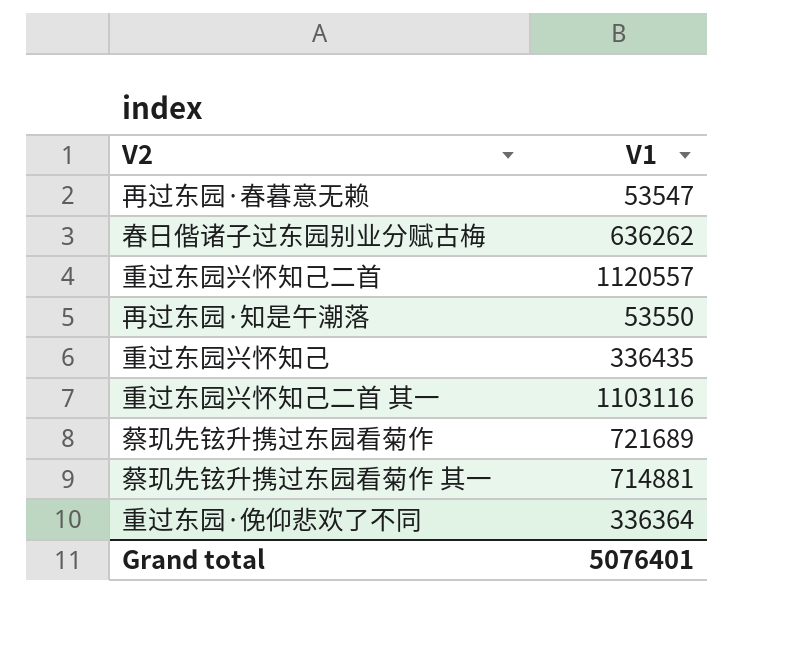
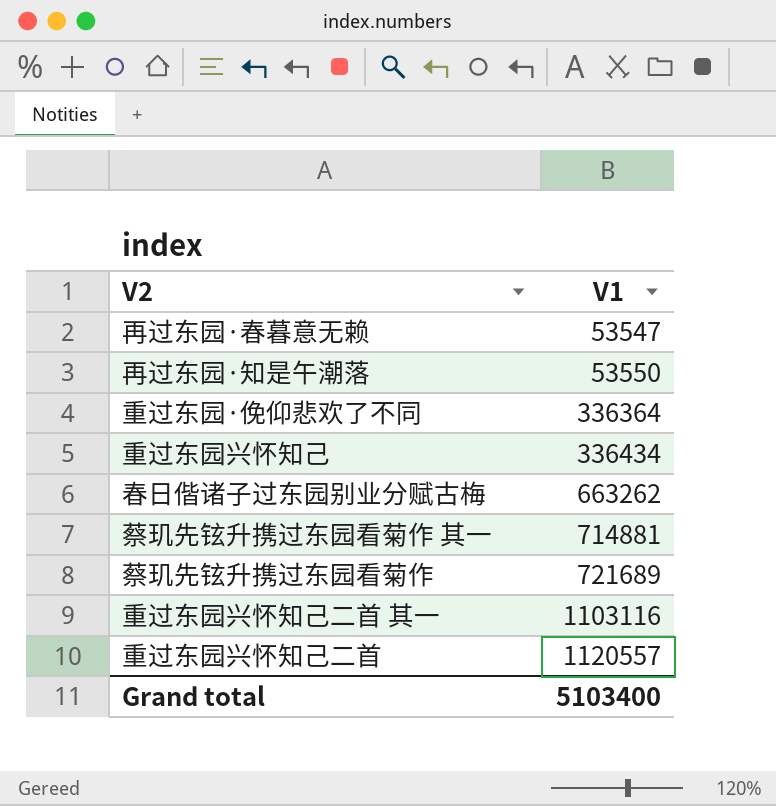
row order: none -> V1 ascending
重过东园兴怀知己 | V1: 336435 -> 336434
春日偕诸子过东园别业分赋古梅 | V1: 636262 -> 663262
Grand total | V1: 5076401 -> 5103400

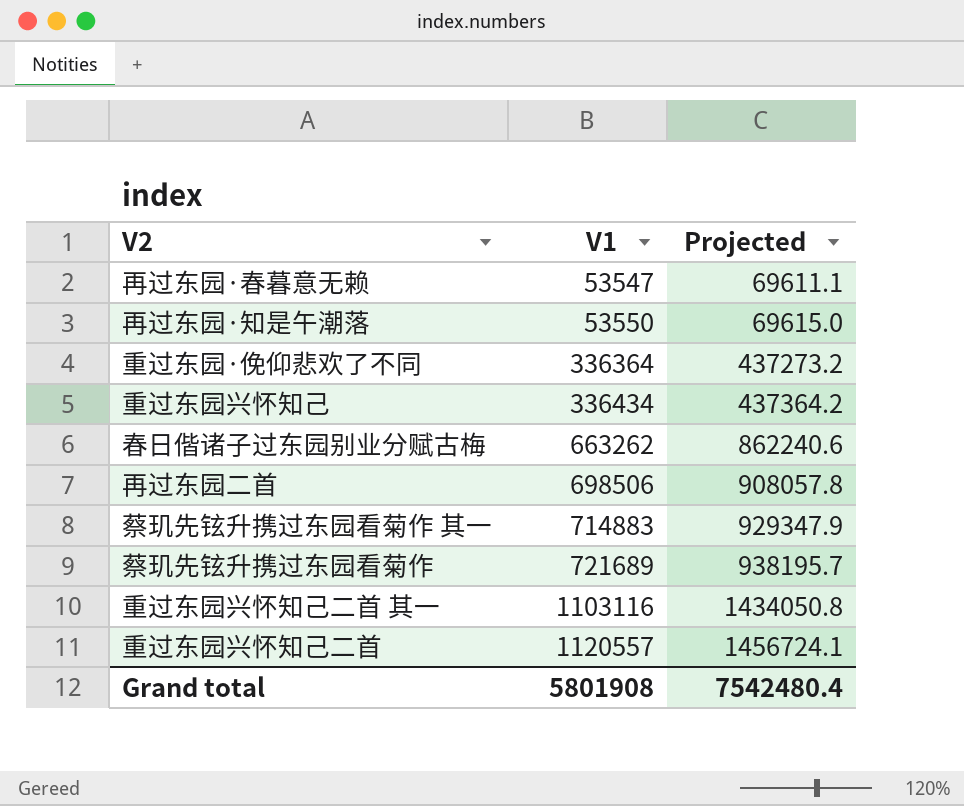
column Projected | formula: none -> [V1] * 1.3
row 再过东园二首: none -> 698506 | 908057.8
蔡玑先铉升携过东园看菊作 其一 | V1: 714881 -> 714883
Grand total | V1: 5103400 -> 5801908

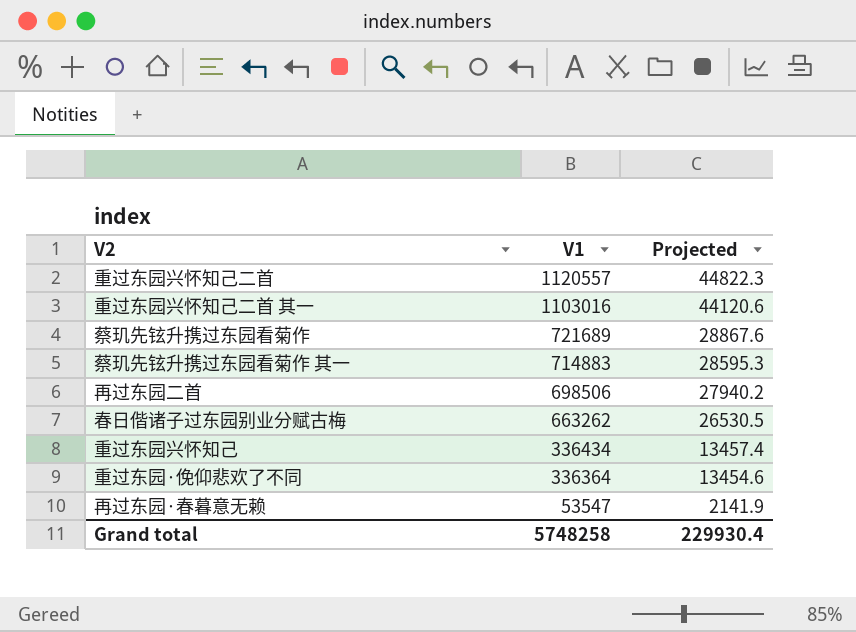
row order: V1 ascending -> V1 descending
column Projected | formula: [V1] * 1.3 -> [V1] * 0.04
row 再过东园·知是午潮落: 53550 | 69615.0 -> none
重过东园兴怀知己二首 其一 | V1: 1103116 -> 1103016
Grand total | V1: 5801908 -> 5748258
Grand total | Projected: 7542480.4 -> 229930.4

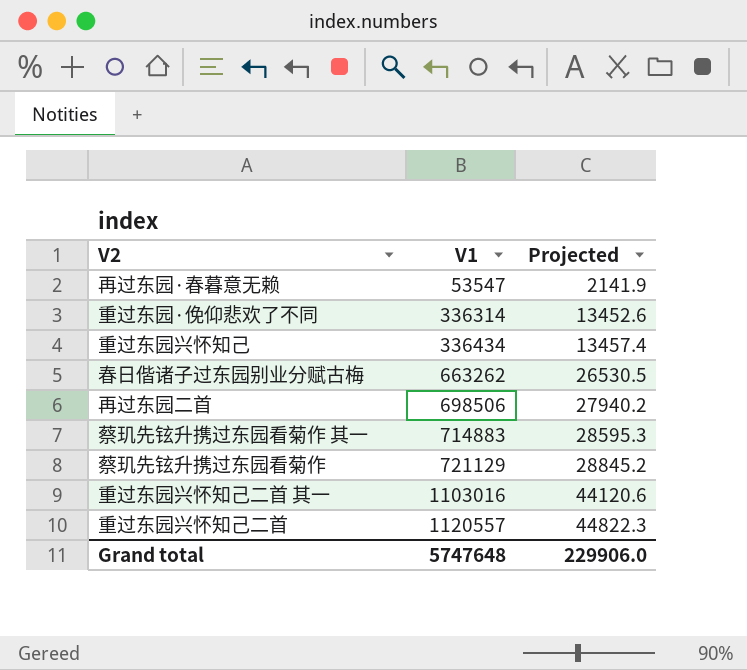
row order: V1 descending -> V1 ascending
重过东园·俛仰悲欢了不同 | V1: 336364 -> 336314
重过东园·俛仰悲欢了不同 | Projected: 13454.6 -> 13452.6
蔡玑先铉升携过东园看菊作 | V1: 721689 -> 721129
蔡玑先铉升携过东园看菊作 | Projected: 28867.6 -> 28845.2
Grand total | V1: 5748258 -> 5747648
Grand total | Projected: 229930.4 -> 229906.0

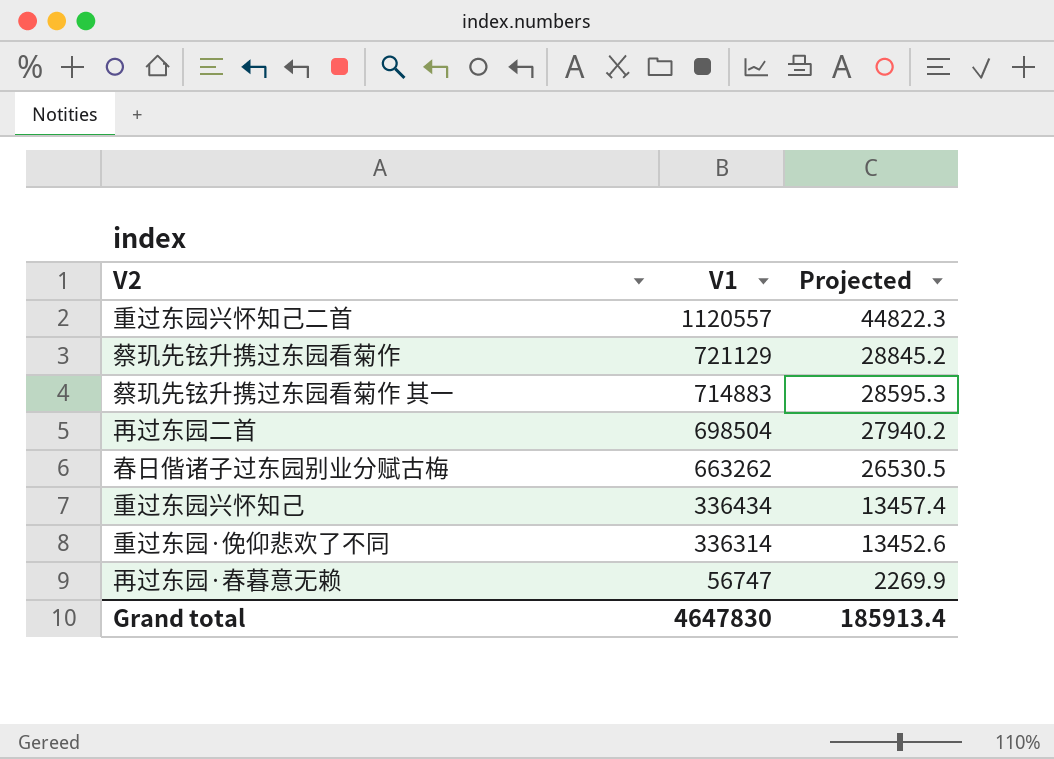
row order: V1 ascending -> V1 descending
row 重过东园兴怀知己二首 其一: 1103016 | 44120.6 -> none
再过东园二首 | V1: 698506 -> 698504
再过东园·春暮意无赖 | V1: 53547 -> 56747
再过东园·春暮意无赖 | Projected: 2141.9 -> 2269.9
Grand total | V1: 5747648 -> 4647830
Grand total | Projected: 229906.0 -> 185913.4

